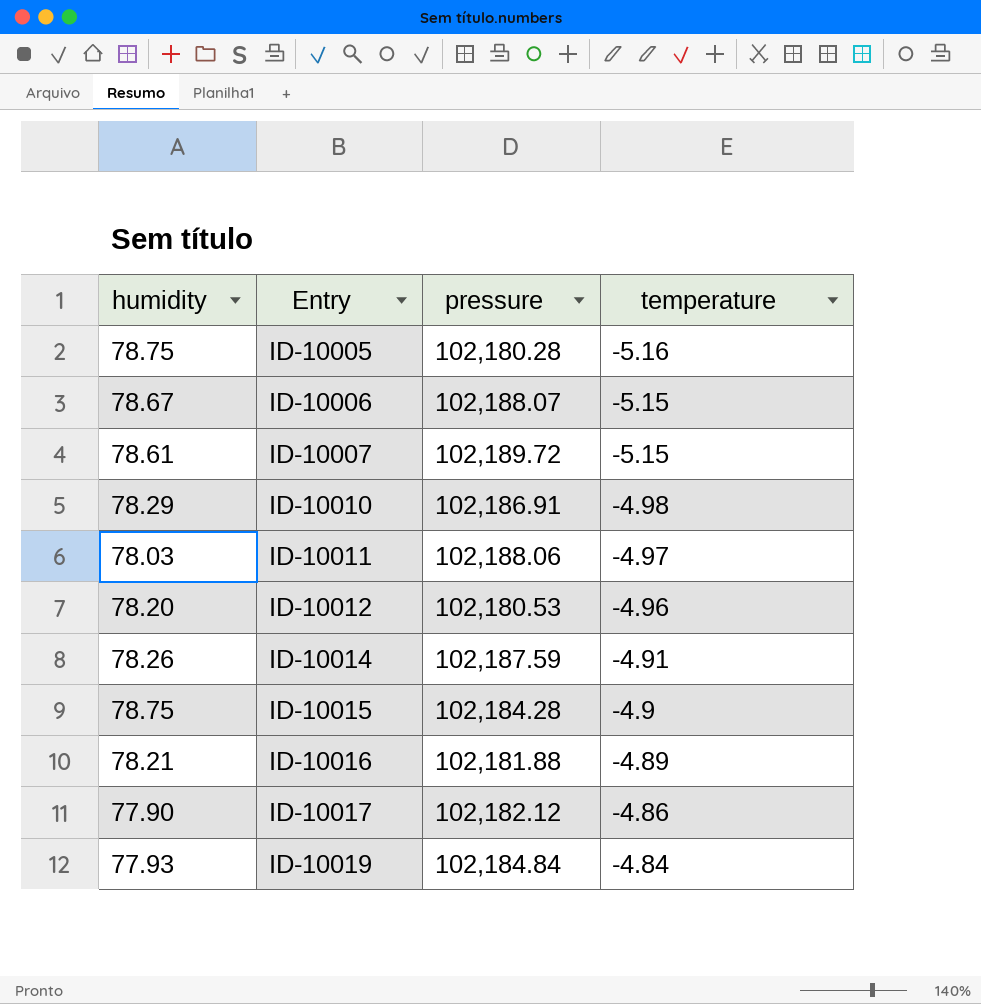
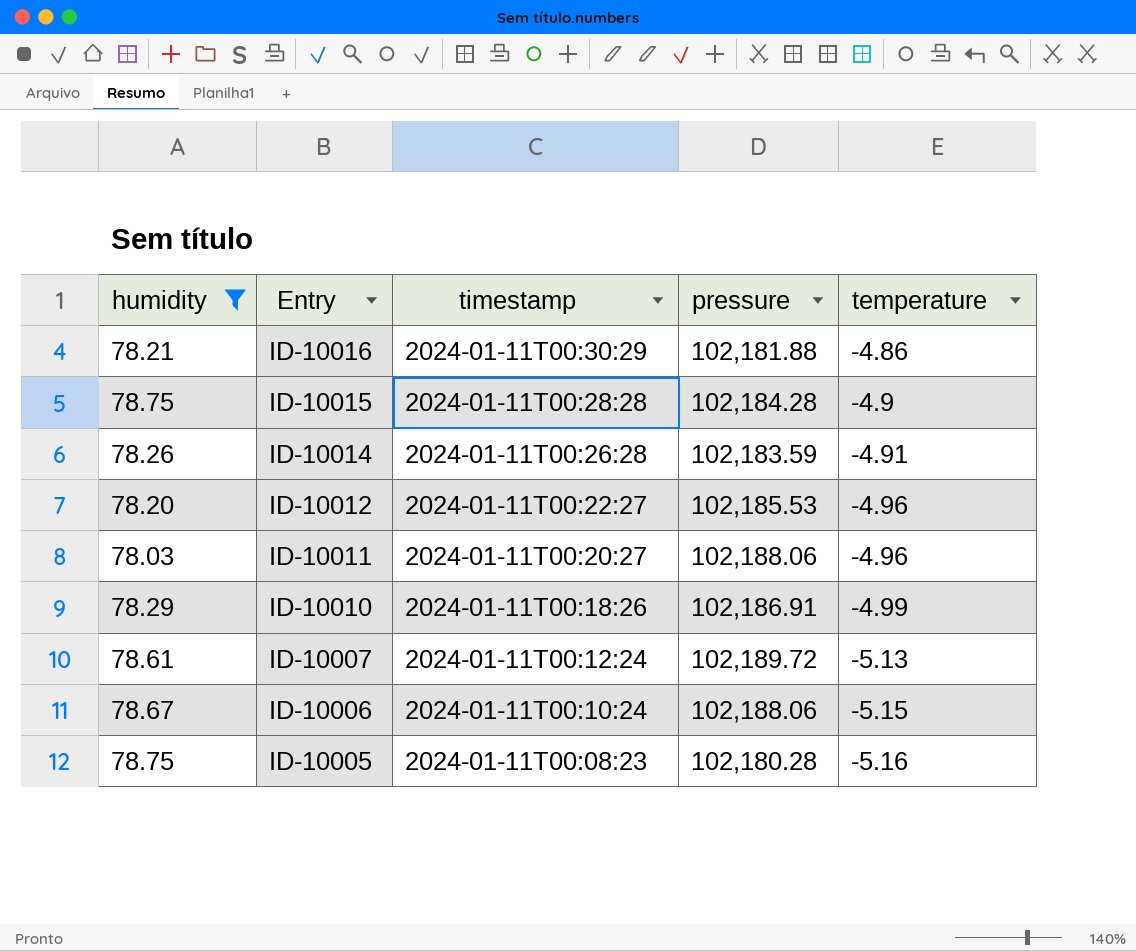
filter: none -> humidity >= 78.03
row order: Entry ascending -> Entry descending
column timestamp | position: none -> 3
ID-10016 | temperature: -4.89 -> -4.86
ID-10014 | pressure: 102,187.59 -> 102,183.59
ID-10012 | pressure: 102,180.53 -> 102,185.53
ID-10011 | temperature: -4.97 -> -4.96
ID-10010 | temperature: -4.98 -> -4.99
ID-10007 | temperature: -5.15 -> -5.13
ID-10006 | pressure: 102,188.07 -> 102,188.06

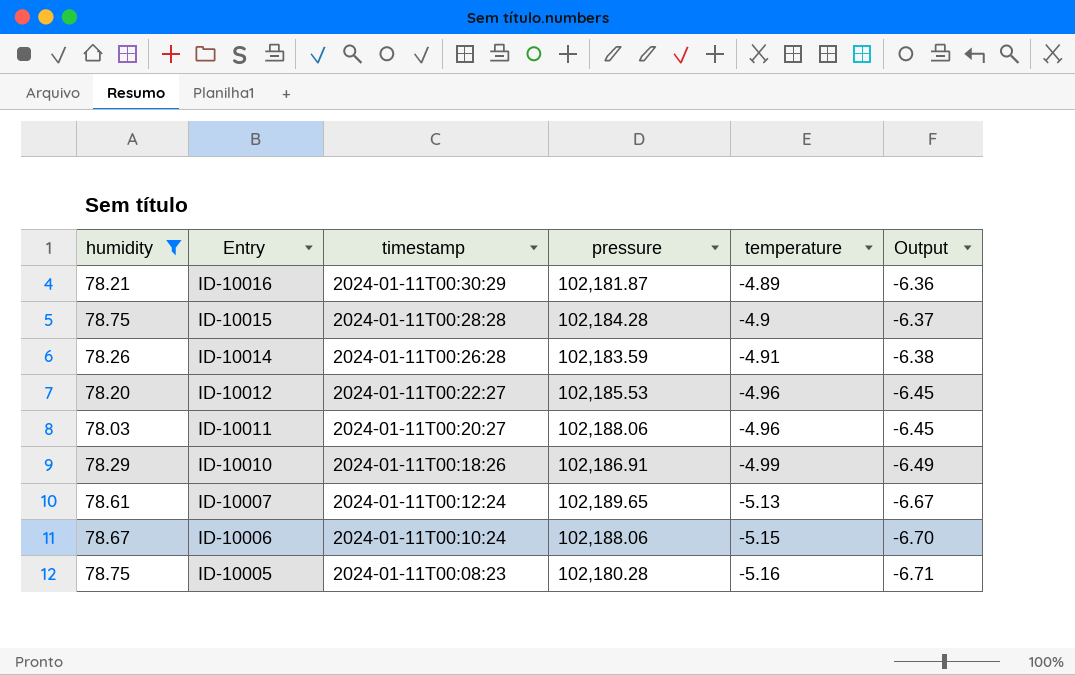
column Output | formula: none -> [temperature] * 1.3
ID-10016 | pressure: 102,181.88 -> 102,181.87
ID-10016 | temperature: -4.86 -> -4.89
ID-10007 | pressure: 102,189.72 -> 102,189.65

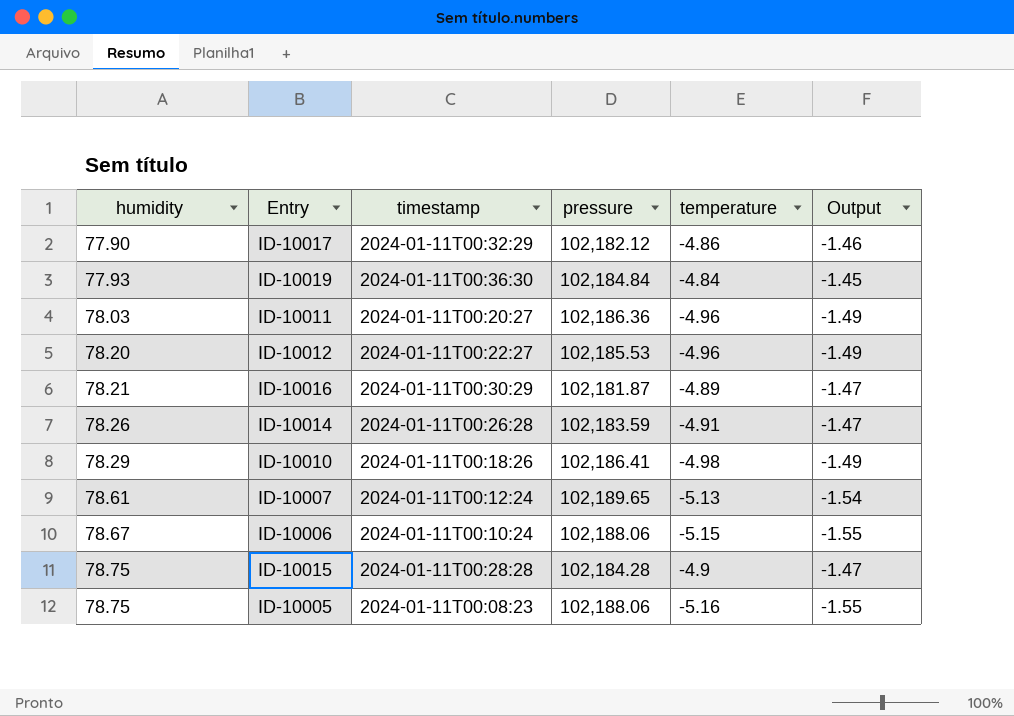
filter: humidity >= 78.03 -> none
row order: Entry descending -> humidity ascending
column Output | formula: [temperature] * 1.3 -> [temperature] * 0.3
ID-10011 | pressure: 102,188.06 -> 102,186.36
ID-10010 | pressure: 102,186.91 -> 102,186.41
ID-10010 | temperature: -4.99 -> -4.98
ID-10005 | pressure: 102,180.28 -> 102,188.06

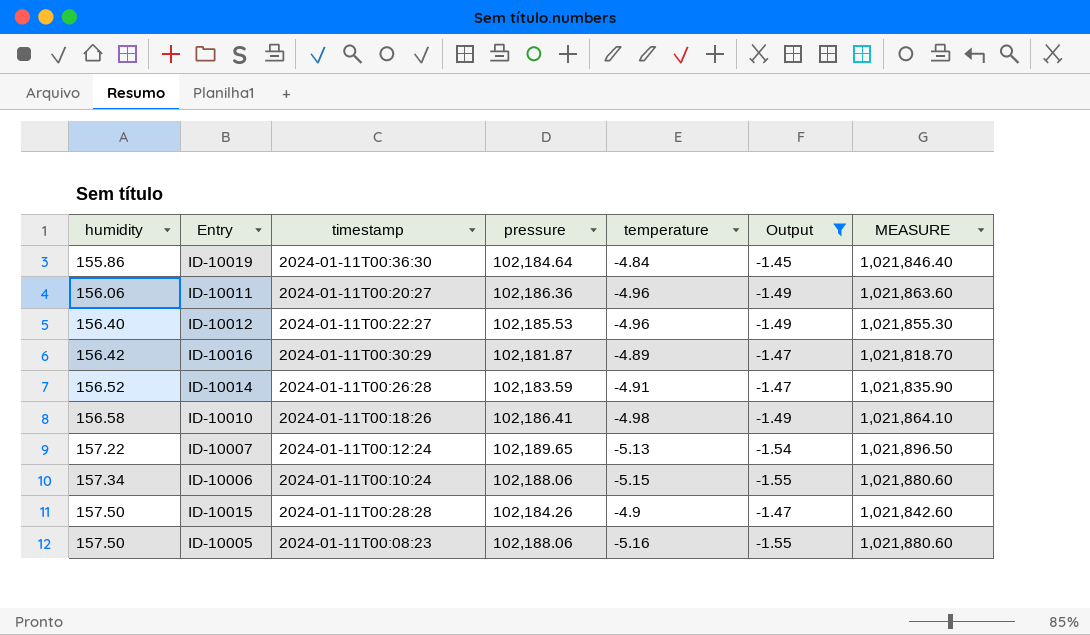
filter: none -> Output != -1.46
column MEASURE | formula: none -> [pressure] * 10
ID-10019 | humidity: 77.93 -> 155.86
ID-10019 | pressure: 102,184.84 -> 102,184.64
ID-10011 | humidity: 78.03 -> 156.06
ID-10012 | humidity: 78.20 -> 156.40
ID-10016 | humidity: 78.21 -> 156.42
ID-10014 | humidity: 78.26 -> 156.52
ID-10010 | humidity: 78.29 -> 156.58
ID-10007 | humidity: 78.61 -> 157.22
ID-10006 | humidity: 78.67 -> 157.34
ID-10015 | humidity: 78.75 -> 157.50
ID-10015 | pressure: 102,184.28 -> 102,184.26
ID-10005 | humidity: 78.75 -> 157.50

